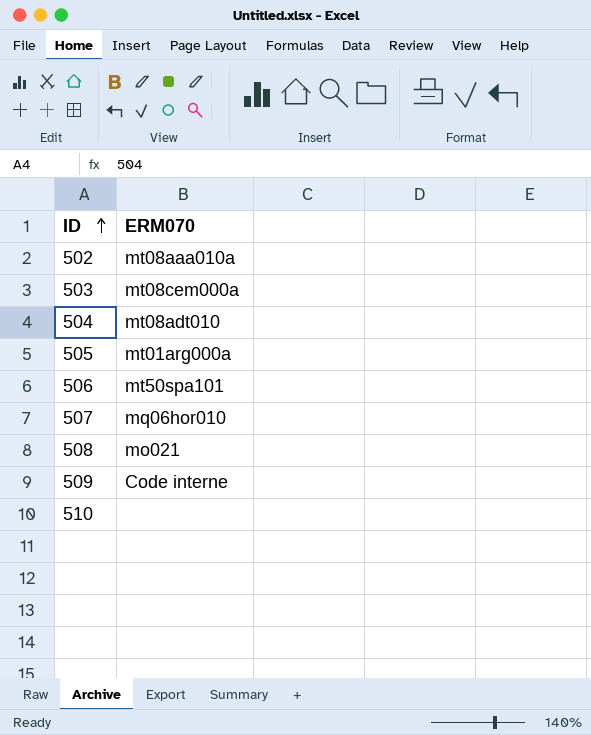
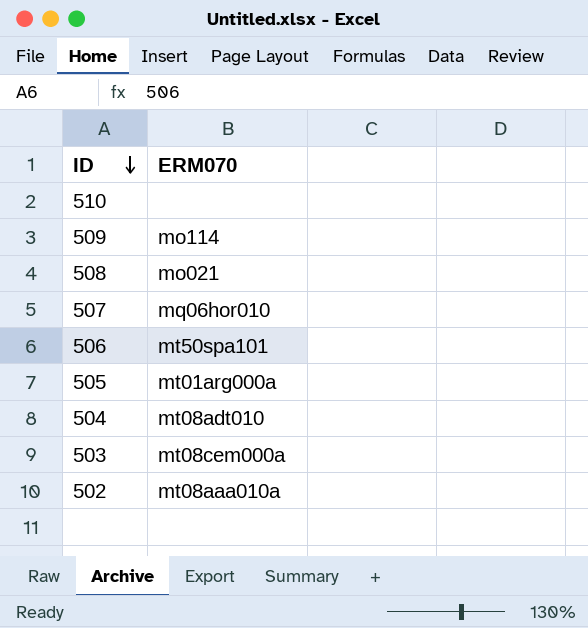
row order: ID ascending -> ID descending
509 | ERM070: Code interne -> mo114

